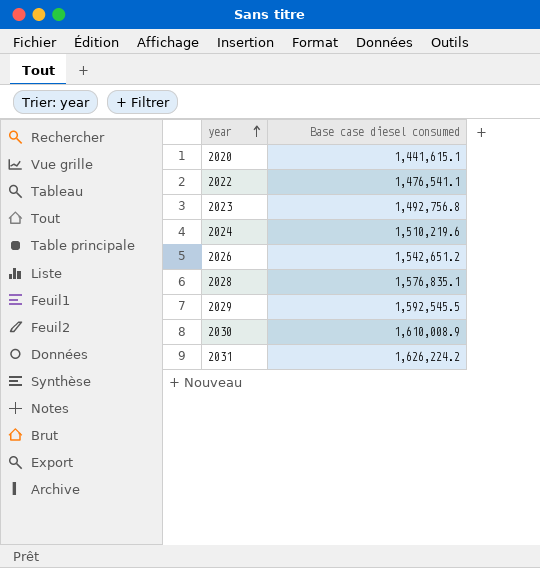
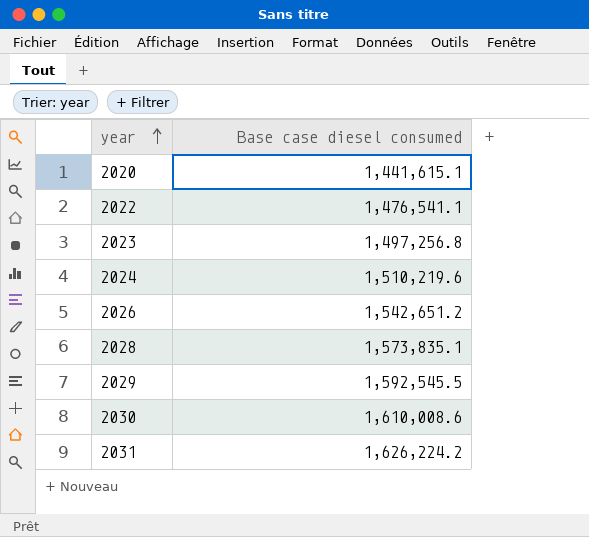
2023 | Base case diesel consumed: 1,492,756.8 -> 1,497,256.8
2028 | Base case diesel consumed: 1,576,835.1 -> 1,573,835.1
2030 | Base case diesel consumed: 1,610,008.9 -> 1,610,008.6

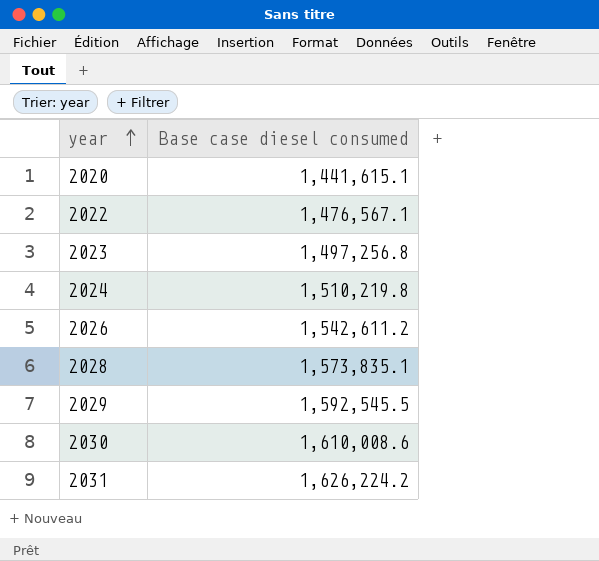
2022 | Base case diesel consumed: 1,476,541.1 -> 1,476,567.1
2024 | Base case diesel consumed: 1,510,219.6 -> 1,510,219.8
2026 | Base case diesel consumed: 1,542,651.2 -> 1,542,611.2

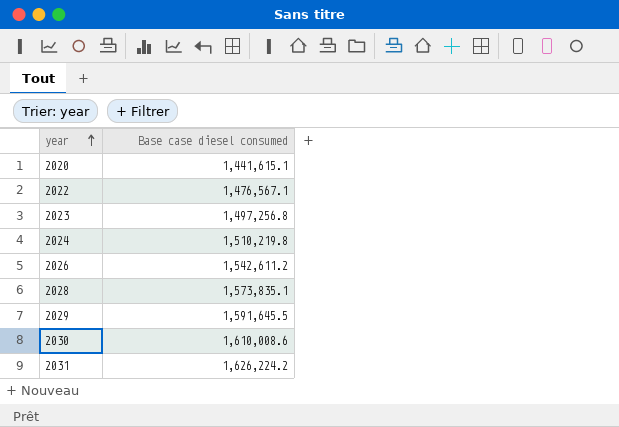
2029 | Base case diesel consumed: 1,592,545.5 -> 1,591,645.5

